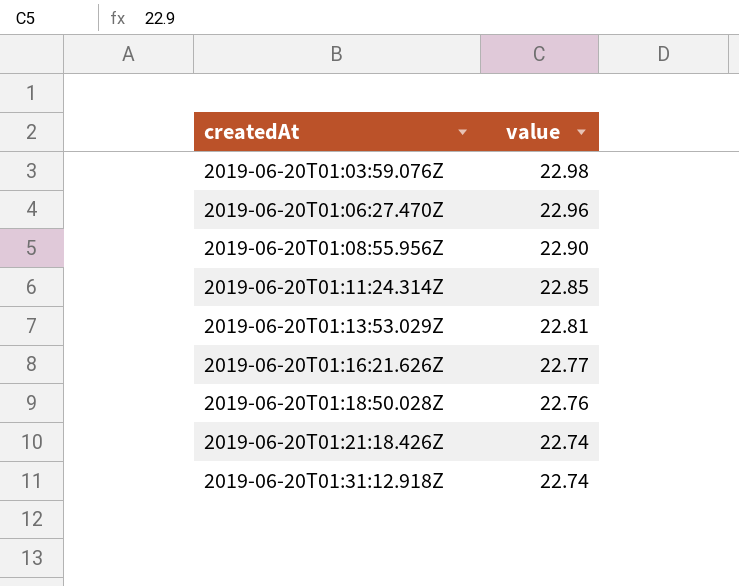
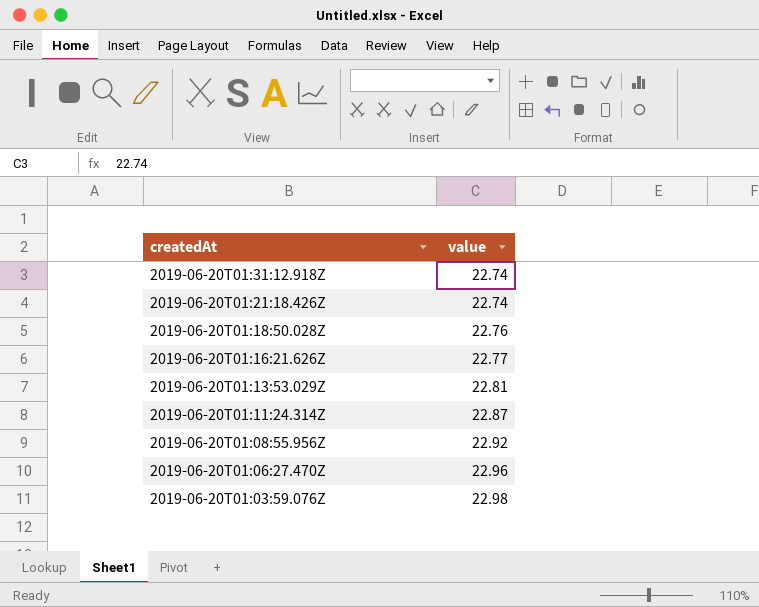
row order: createdAt ascending -> createdAt descending
2019-06-20T01:11:24.314Z | value: 22.85 -> 22.87
2019-06-20T01:08:55.956Z | value: 22.90 -> 22.92

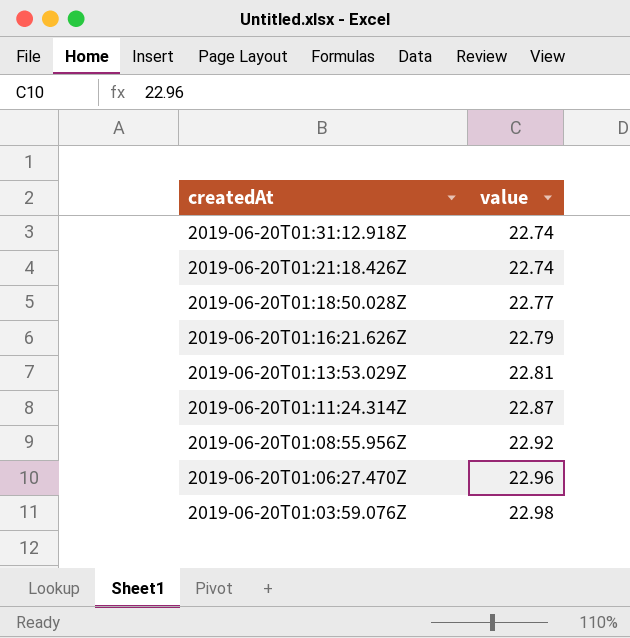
2019-06-20T01:18:50.028Z | value: 22.76 -> 22.77
2019-06-20T01:16:21.626Z | value: 22.77 -> 22.79

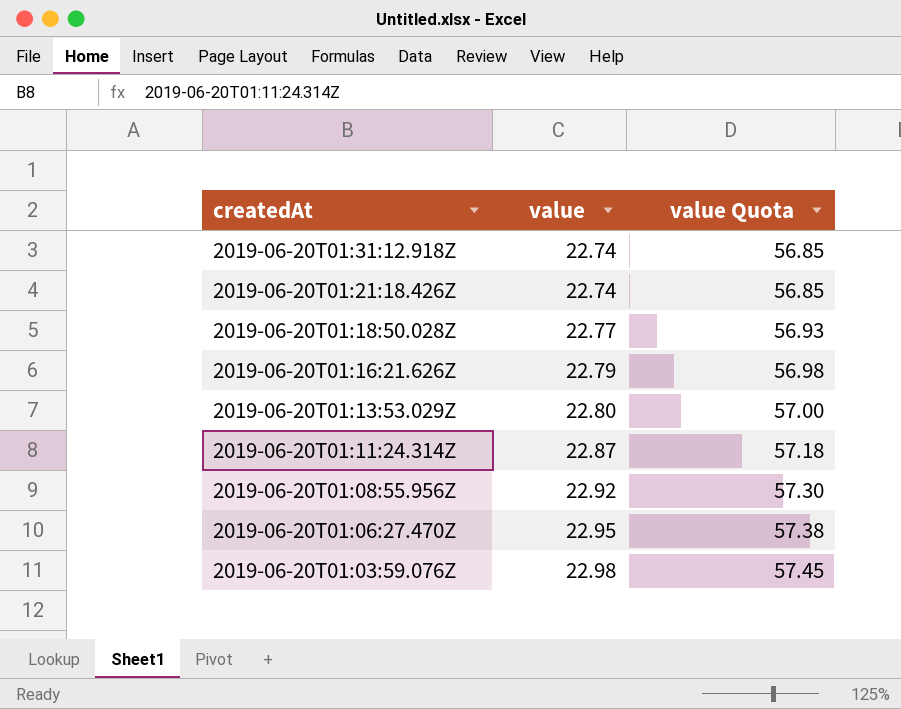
column value Quota | formula: none -> [value] * 2.5
2019-06-20T01:13:53.029Z | value: 22.81 -> 22.80
2019-06-20T01:06:27.470Z | value: 22.96 -> 22.95

